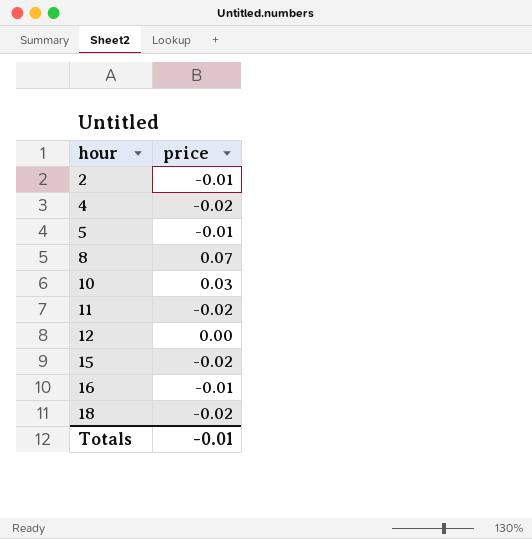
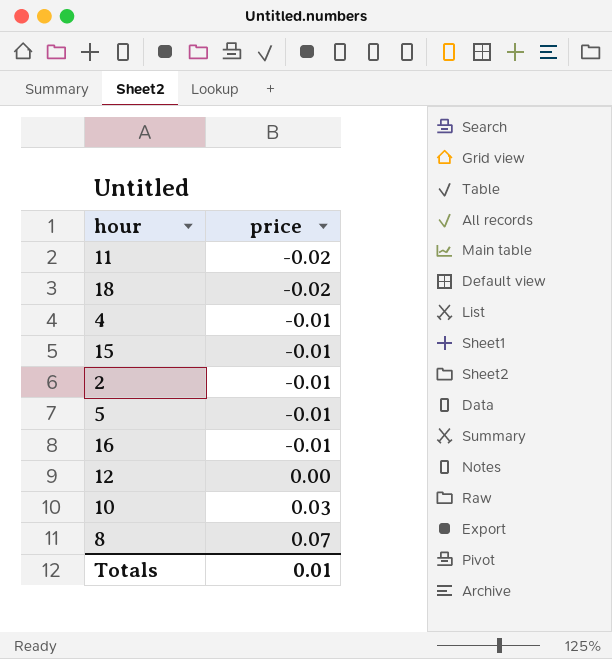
row order: hour ascending -> price ascending
4 | price: -0.02 -> -0.01
15 | price: -0.02 -> -0.01
Totals | price: -0.01 -> 0.01

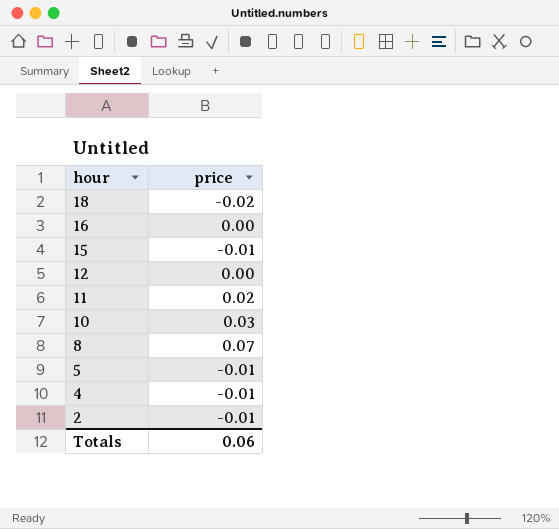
row order: price ascending -> hour descending
16 | price: -0.01 -> 0.00
11 | price: -0.02 -> 0.02
Totals | price: 0.01 -> 0.06

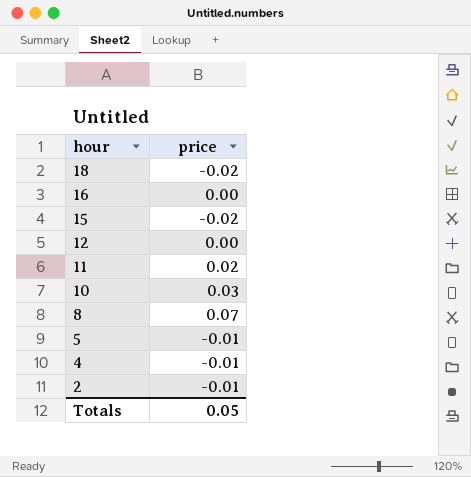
15 | price: -0.01 -> -0.02
Totals | price: 0.06 -> 0.05

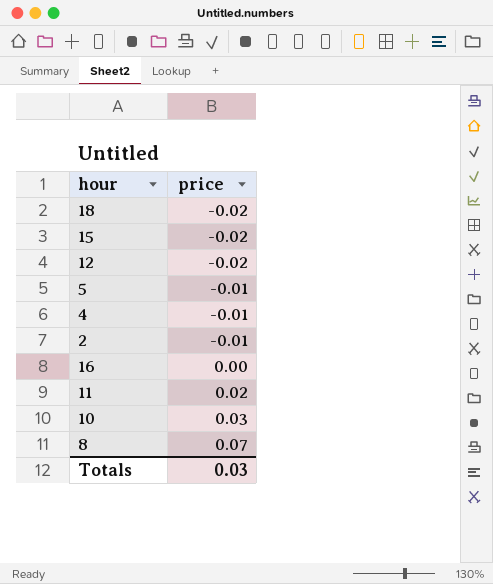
row order: hour descending -> price ascending
12 | price: 0.00 -> -0.02
Totals | price: 0.05 -> 0.03

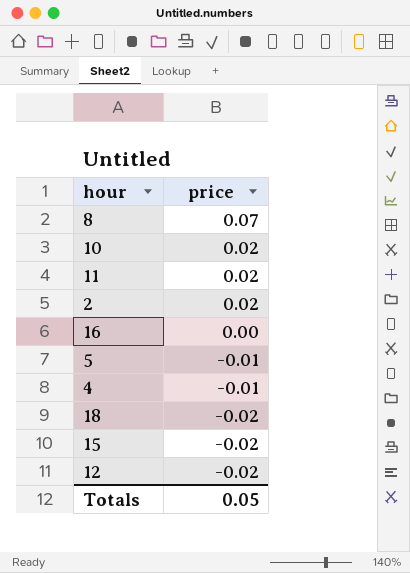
row order: price ascending -> price descending
10 | price: 0.03 -> 0.02
2 | price: -0.01 -> 0.02
Totals | price: 0.03 -> 0.05

